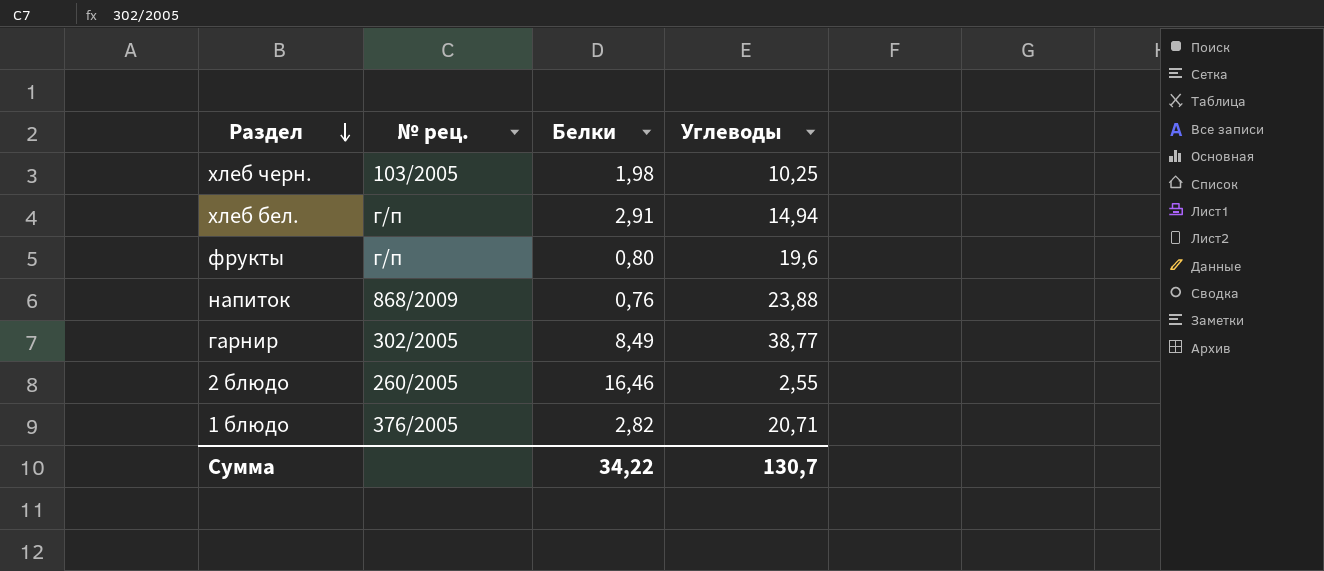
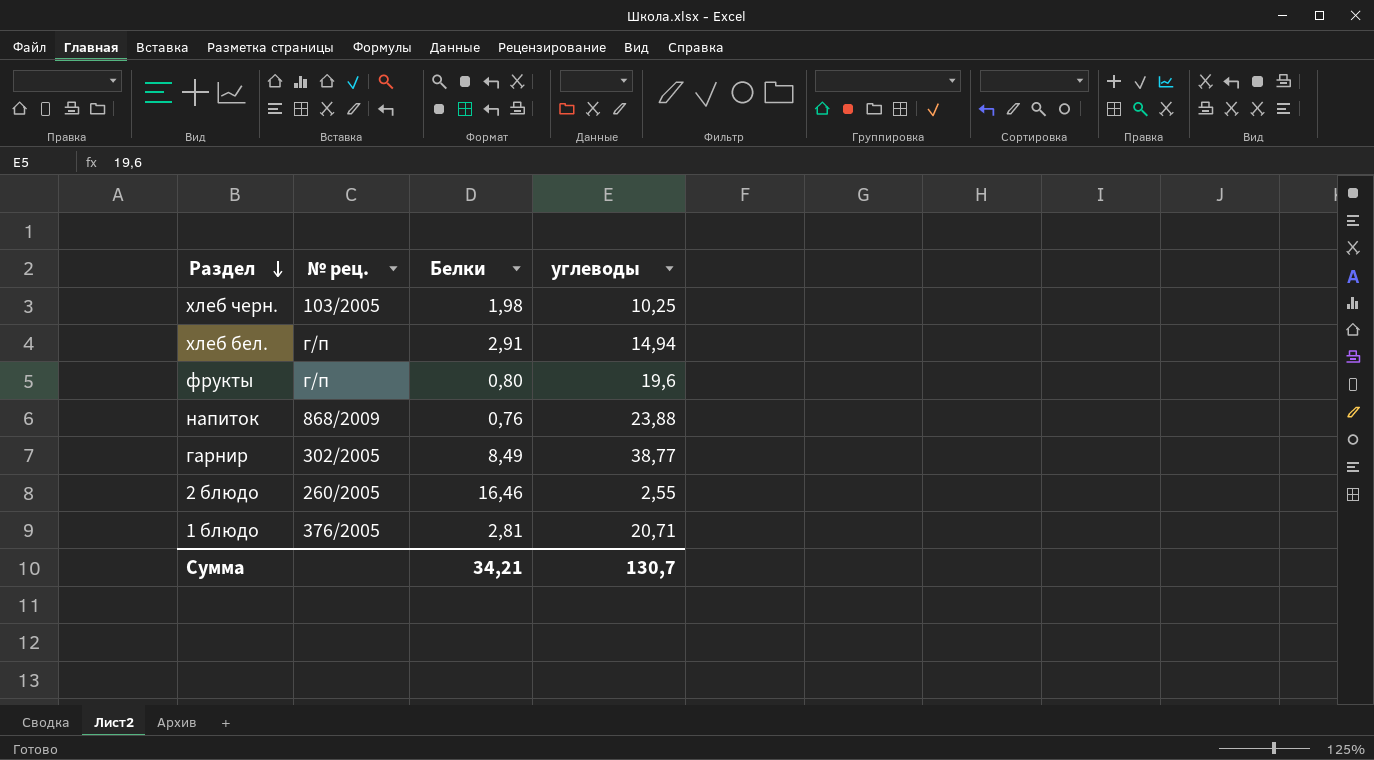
column name: Углеводы -> углеводы
1 блюдо | Белки: 2,82 -> 2,81
Сумма | Белки: 34,22 -> 34,21

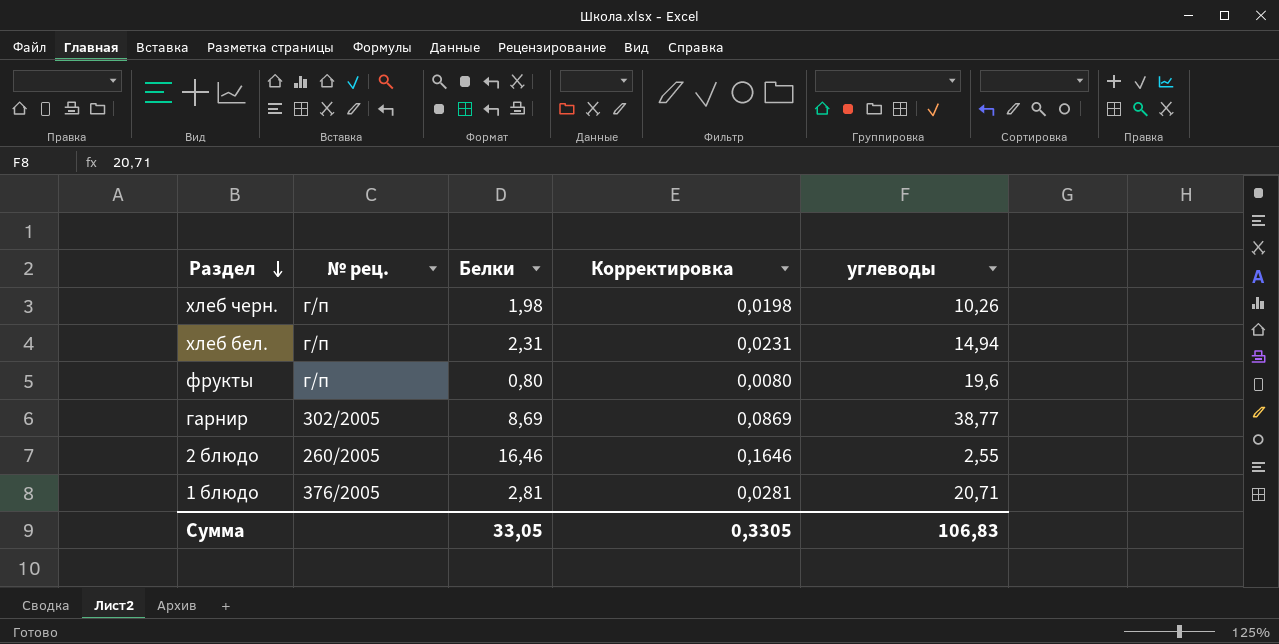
column Корректировка | formula: none -> [Белки] * 0,01
row напиток: 868/2009 | 0,76 | 23,88 -> none
хлеб черн. | № рец.: 103/2005 -> г/п
хлеб черн. | углеводы: 10,25 -> 10,26
хлеб бел. | Белки: 2,91 -> 2,31
гарнир | Белки: 8,49 -> 8,69
Сумма | Белки: 34,21 -> 33,05
Сумма | углеводы: 130,7 -> 106,83

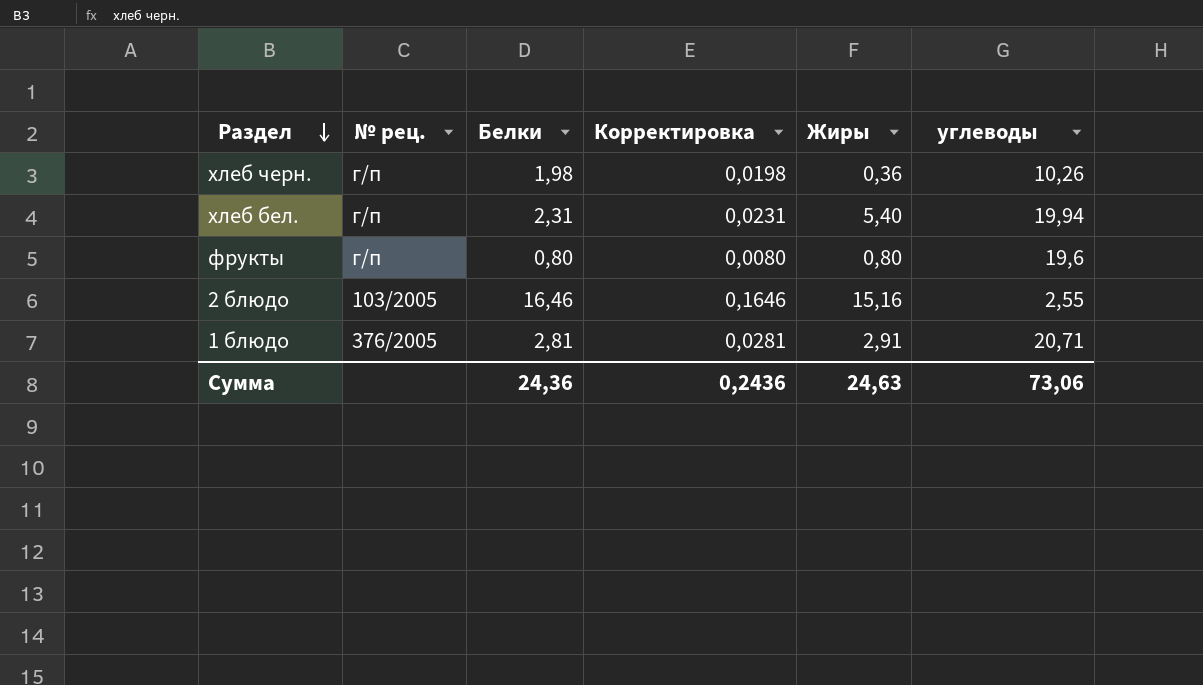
column Жиры | position: none -> 5
row гарнир: 302/2005 | 8,69 | 0,0869 | 38,77 -> none
хлеб бел. | углеводы: 14,94 -> 19,94
2 блюдо | № рец.: 260/2005 -> 103/2005
Сумма | Белки: 33,05 -> 24,36
Сумма | Корректировка: 0,3305 -> 0,2436
Сумма | углеводы: 106,83 -> 73,06

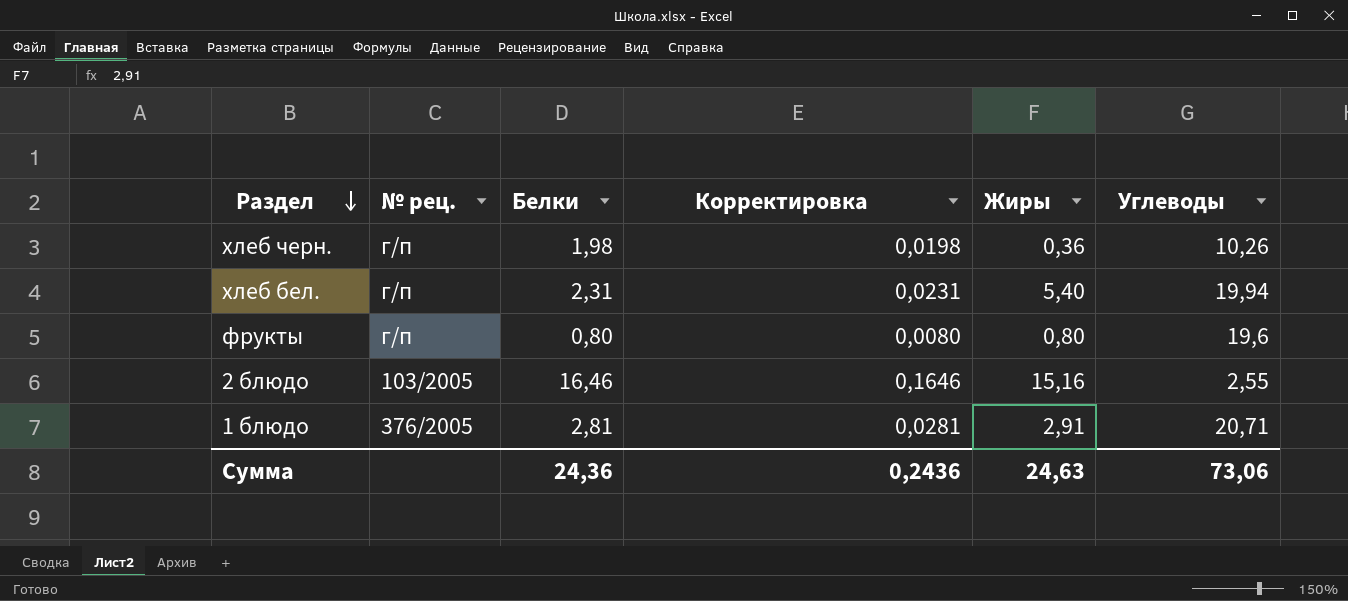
column name: углеводы -> Углеводы

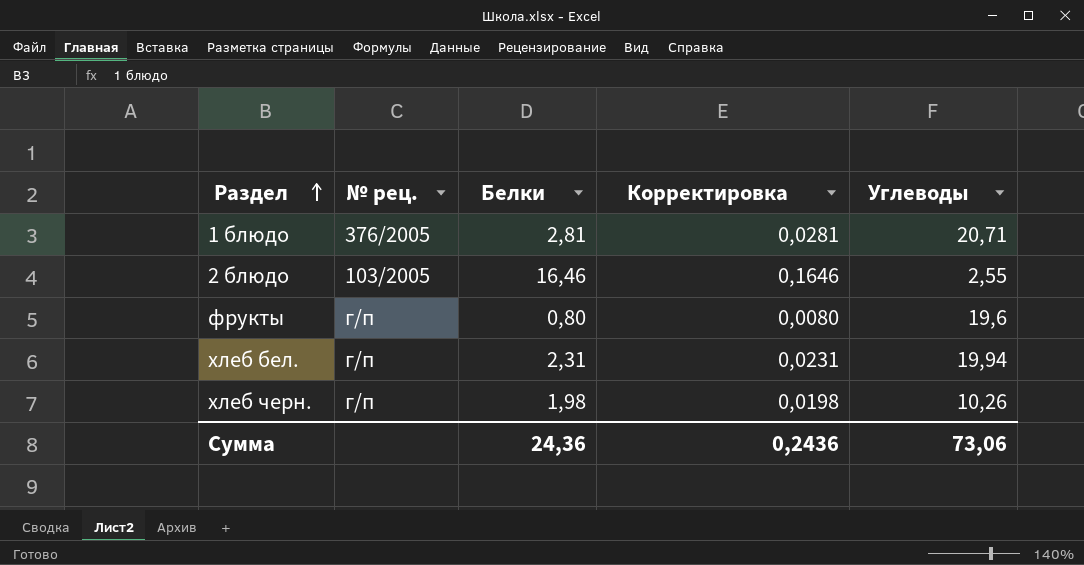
row order: Раздел descending -> Раздел ascending
column Жиры | position: 5 -> none

